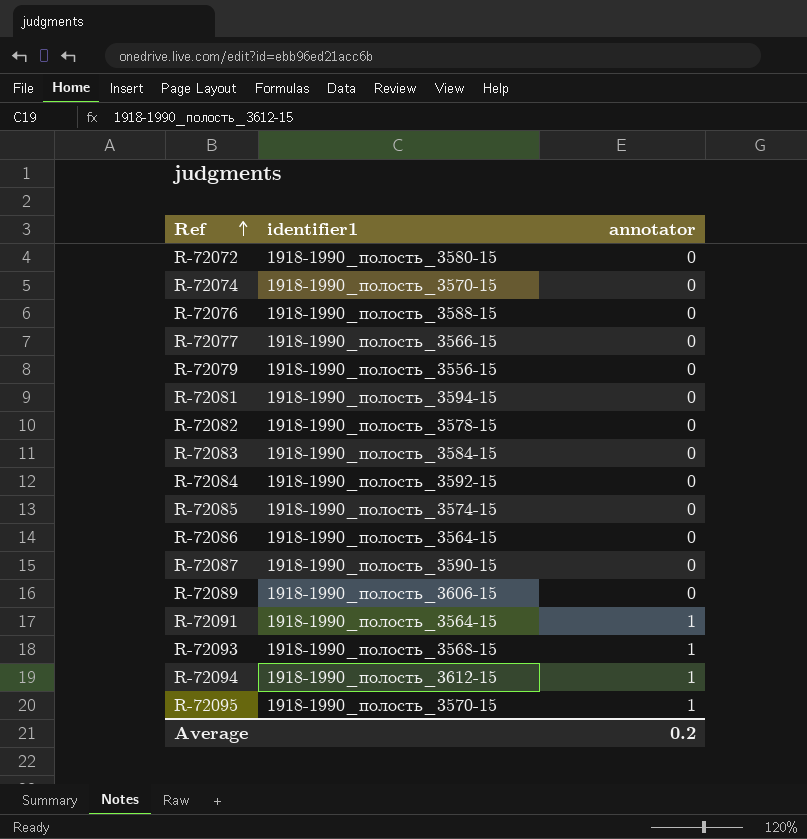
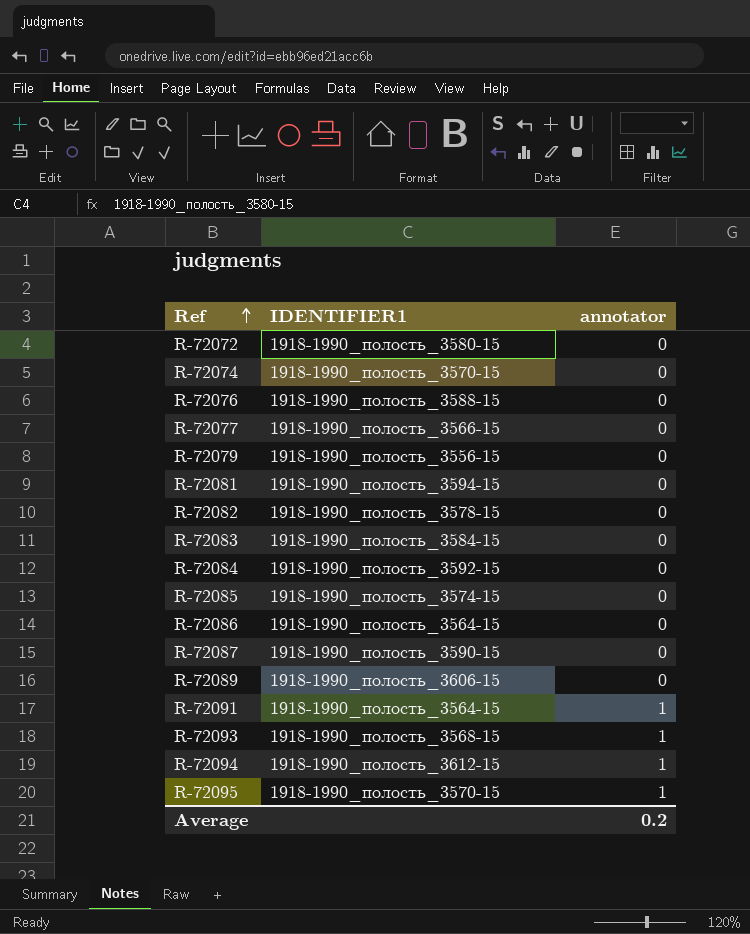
column name: identifier1 -> IDENTIFIER1

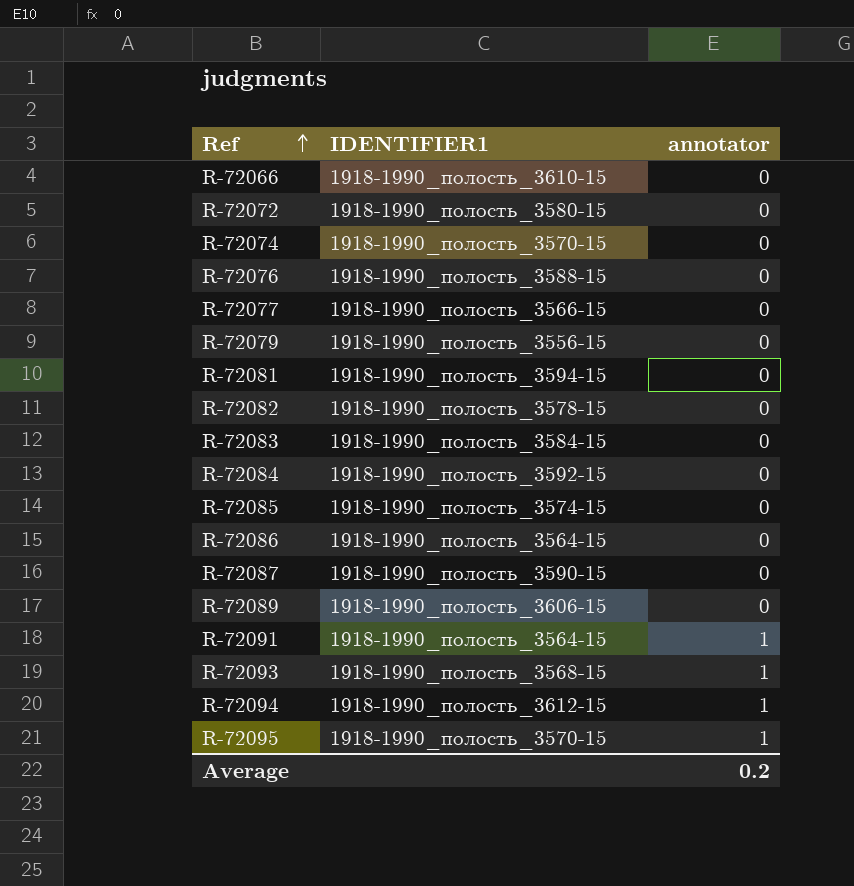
row R-72066: none -> 1918-1990_полость_3610-15 | 0

